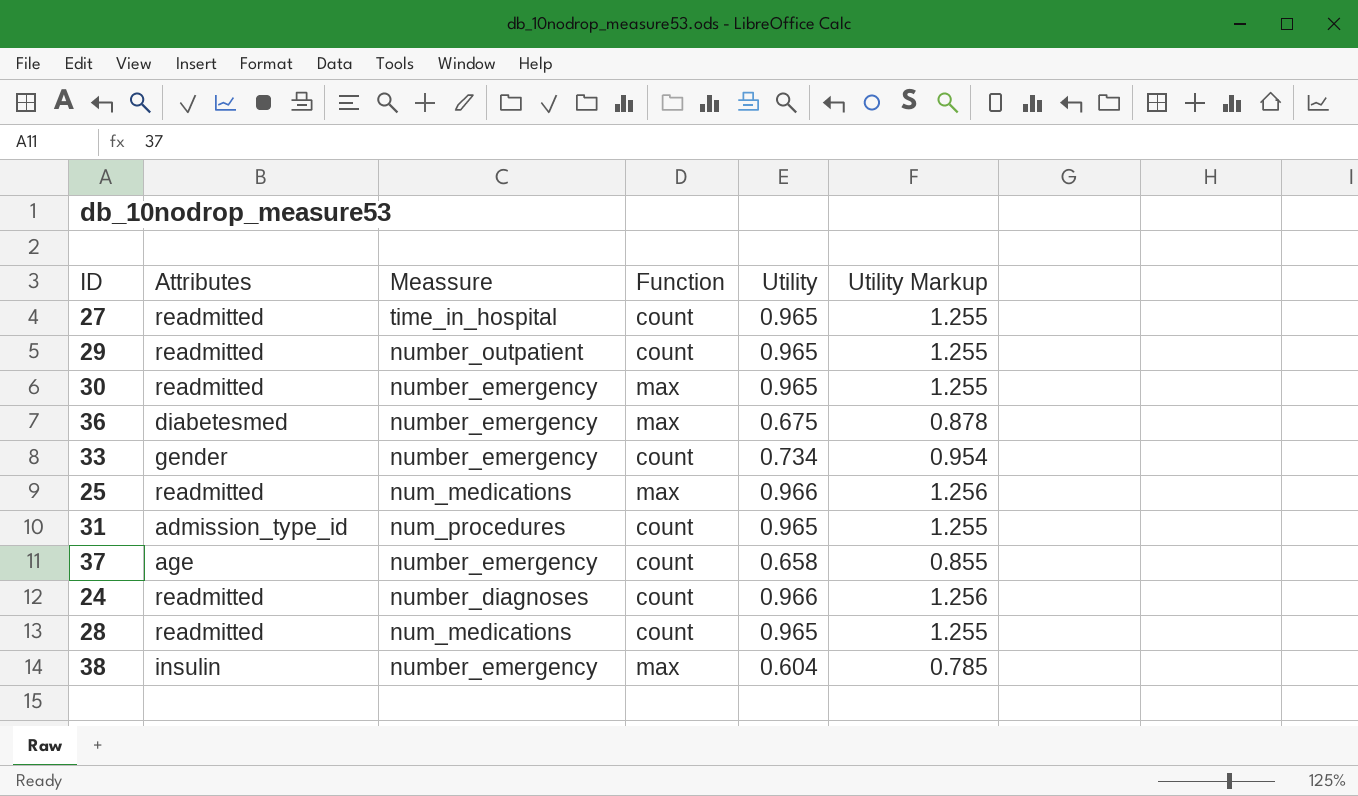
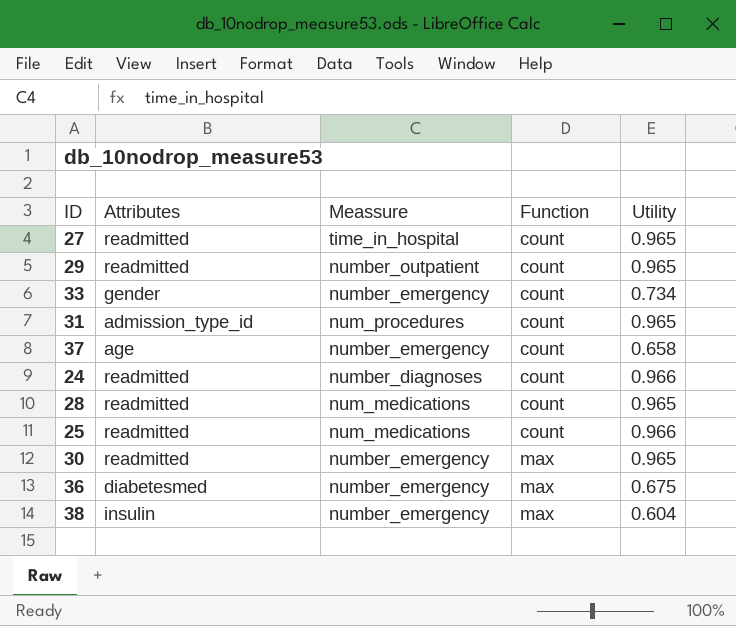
row order: none -> Function ascending
column Utility Markup | formula: [Utility] * 1.3 -> none
25 | Function: max -> count

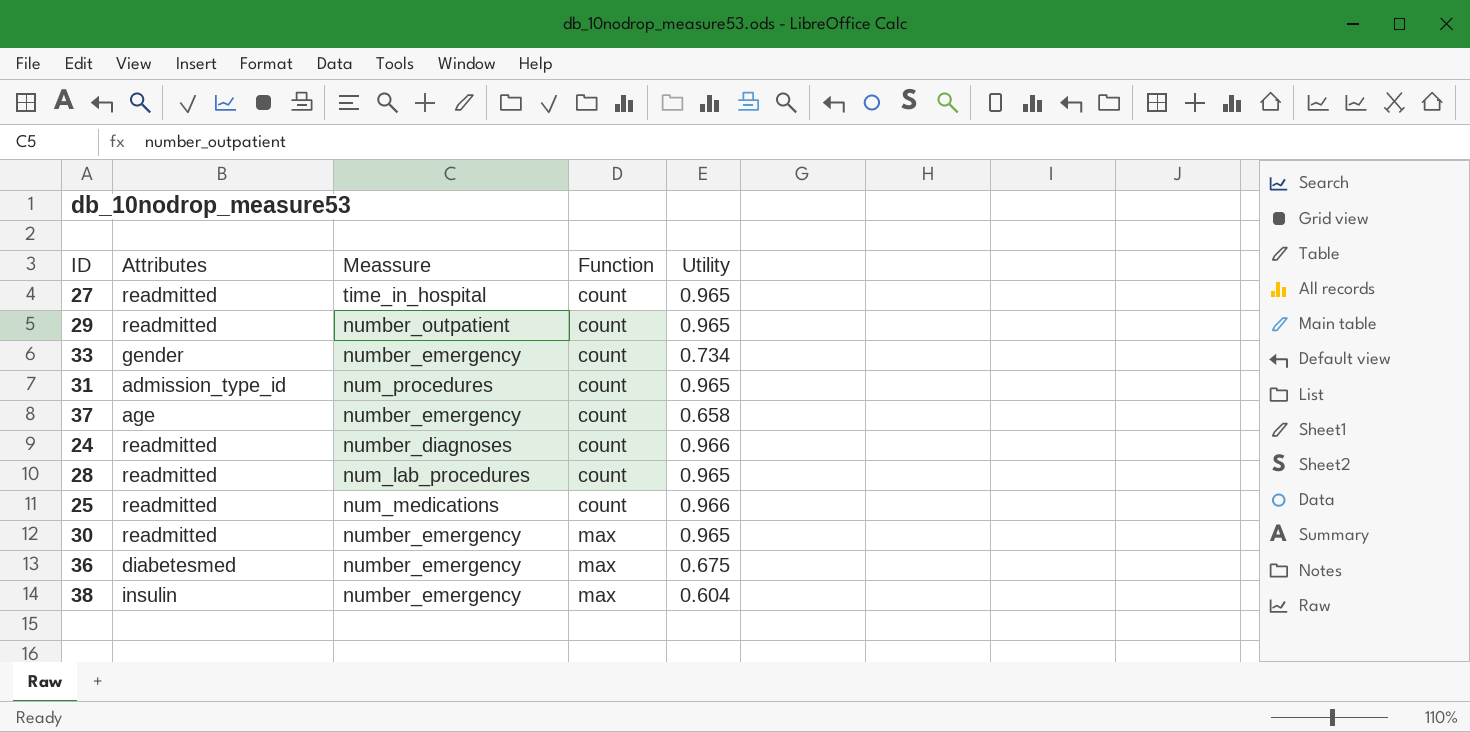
28 | Meassure: num_medications -> num_lab_procedures

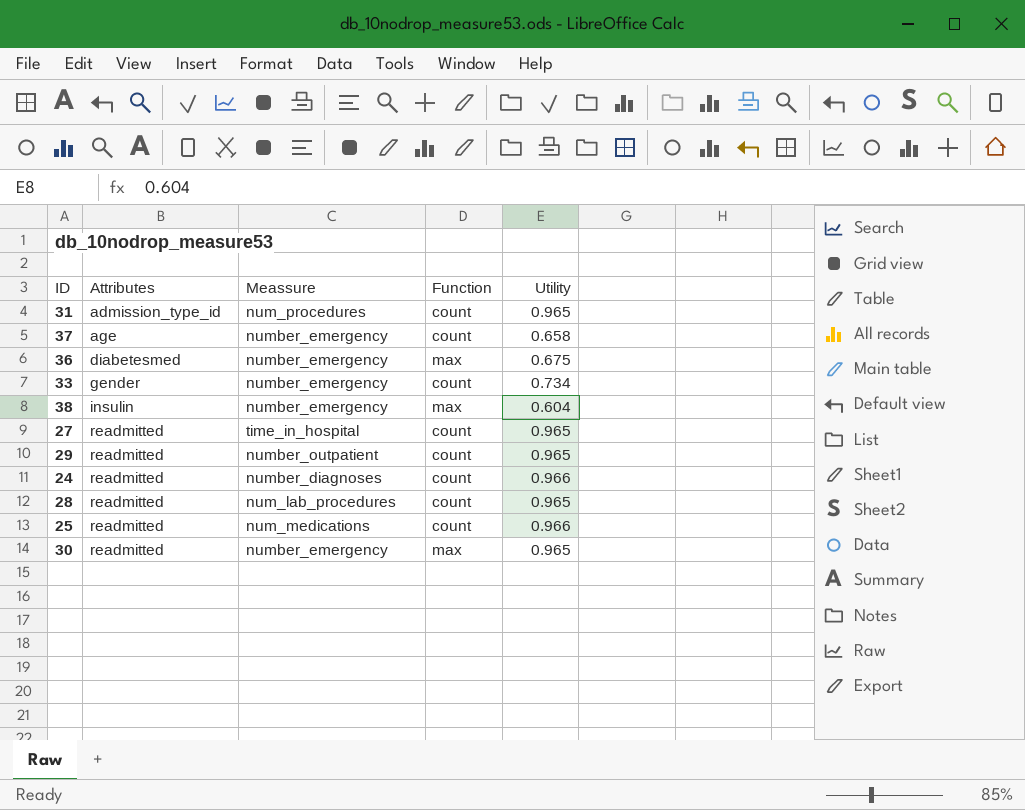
row order: Function ascending -> Attributes ascending

